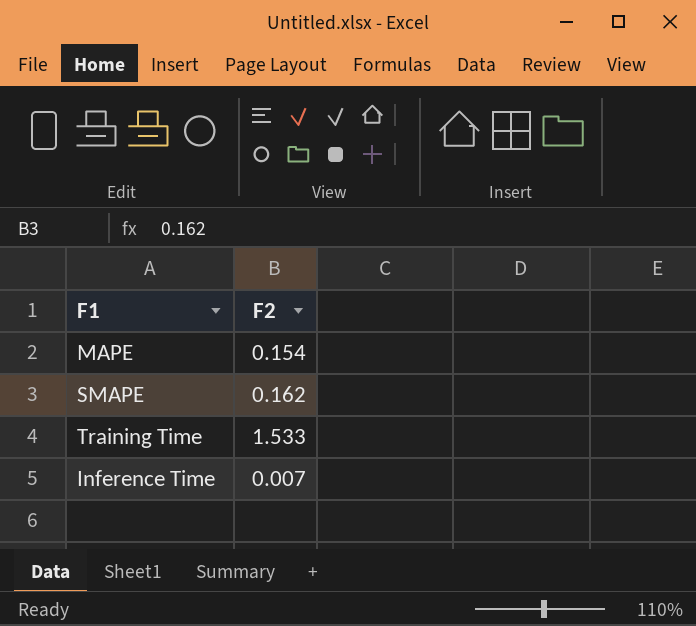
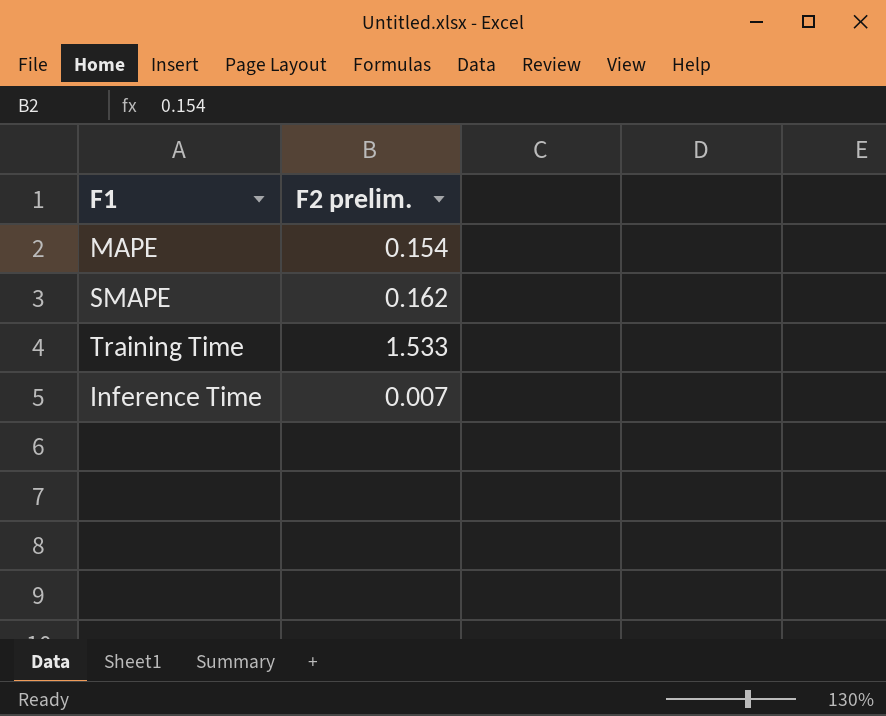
column name: F2 -> F2 prelim.

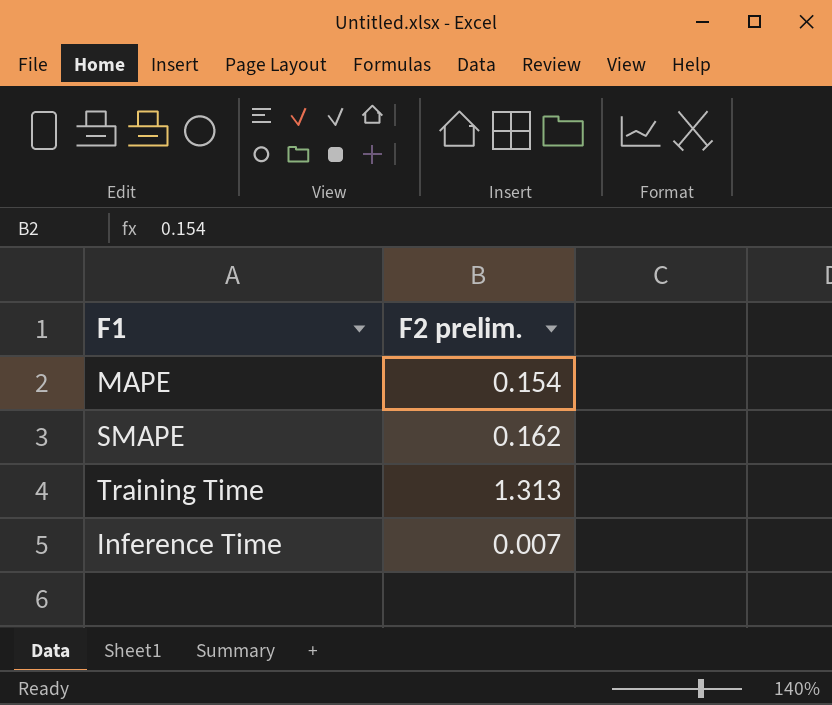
Training Time | F2 prelim.: 1.533 -> 1.313

